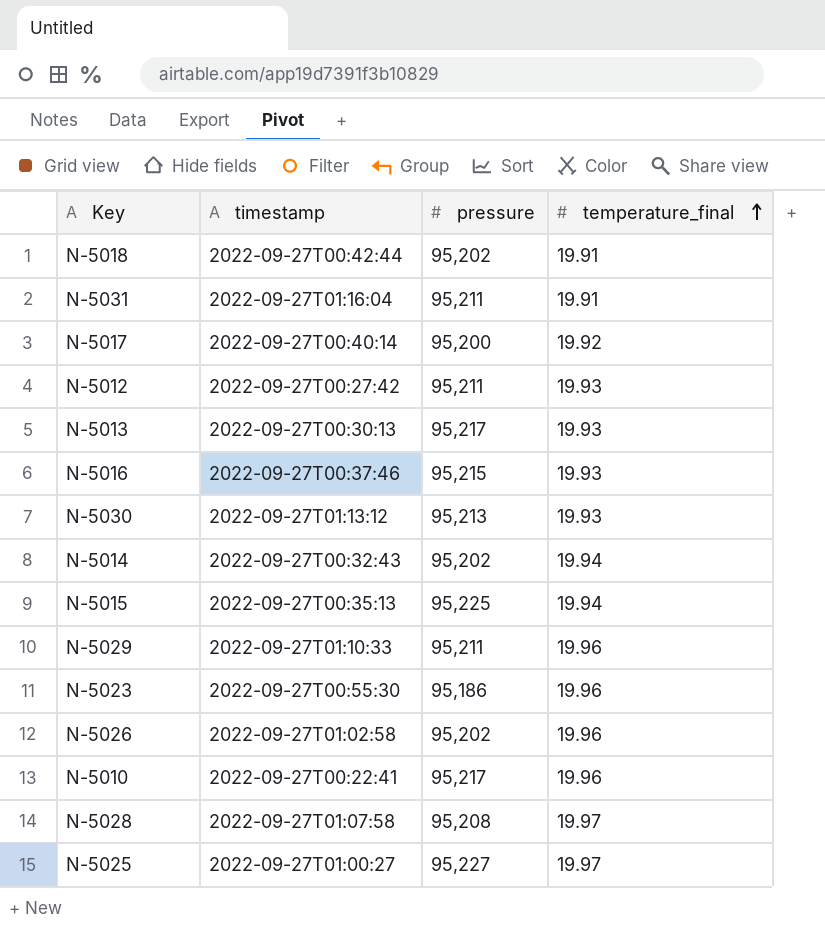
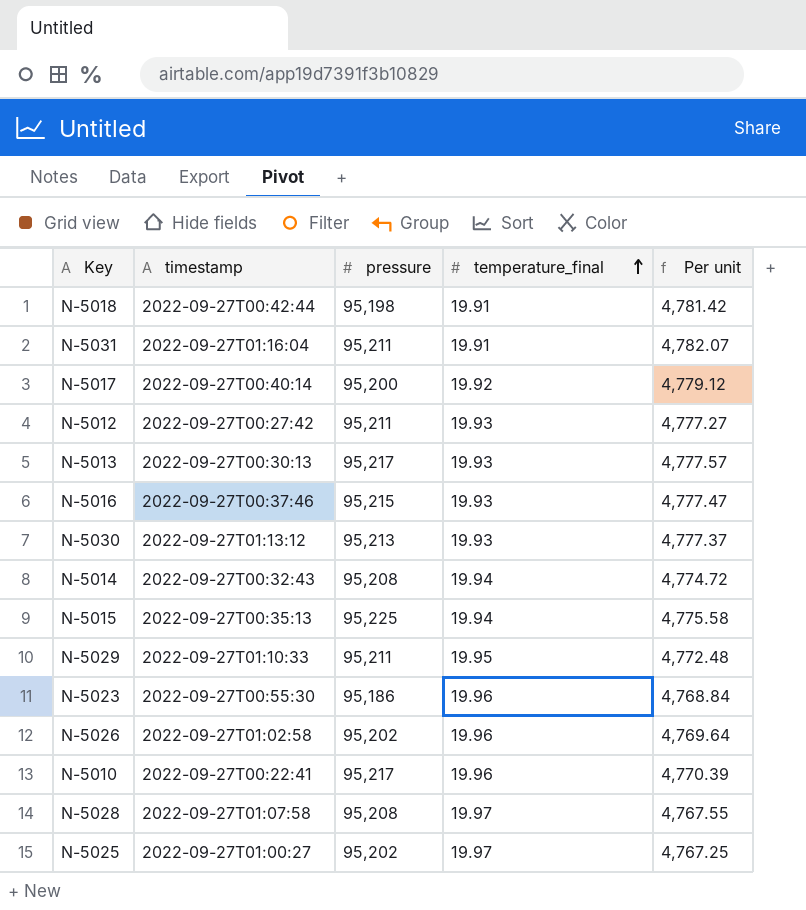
column Per unit | formula: none -> [pressure] / [temperature_final]
N-5018 | pressure: 95,202 -> 95,198
N-5014 | pressure: 95,202 -> 95,208
N-5029 | temperature_final: 19.96 -> 19.95
N-5025 | pressure: 95,227 -> 95,202

